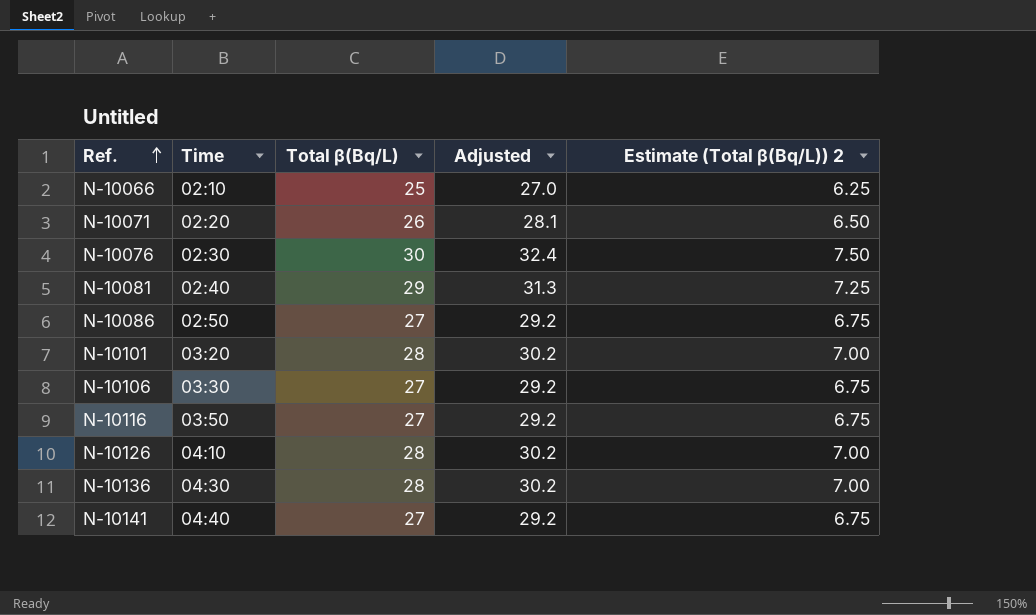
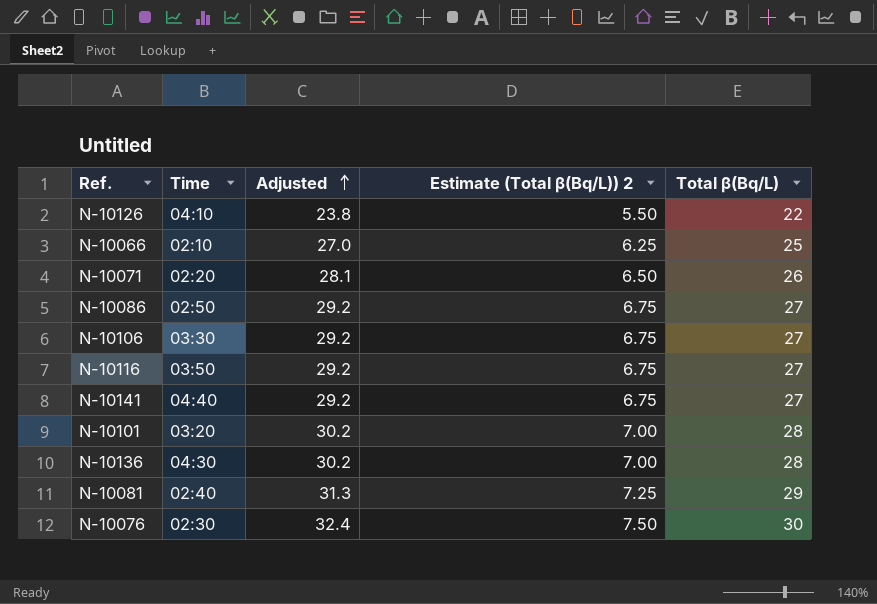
row order: Ref. ascending -> Adjusted ascending
column Total β(Bq/L) | position: 3 -> 5
N-10126 | Adjusted: 30.2 -> 23.8
N-10126 | Estimate (Total β(Bq/L)) 2: 7.00 -> 5.50
N-10126 | Total β(Bq/L): 28 -> 22

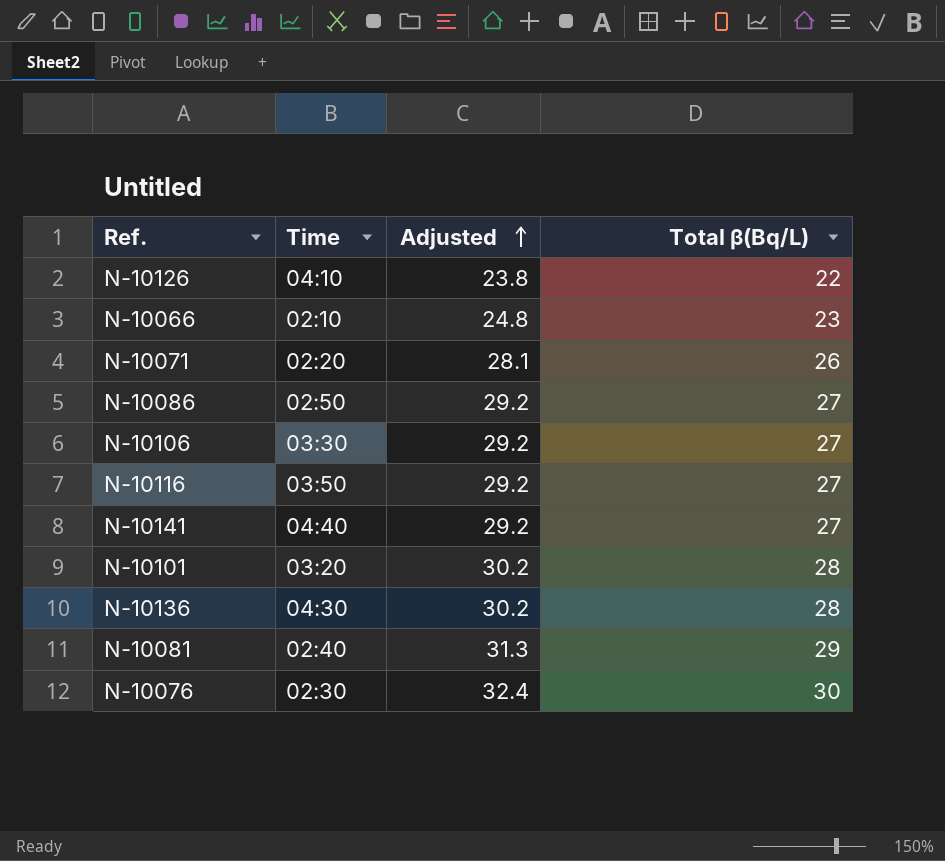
column Estimate (Total β(Bq/L)) 2 | formula: [Total β(Bq/L)] * 0.25 -> none
N-10066 | Adjusted: 27.0 -> 24.8
N-10066 | Total β(Bq/L): 25 -> 23

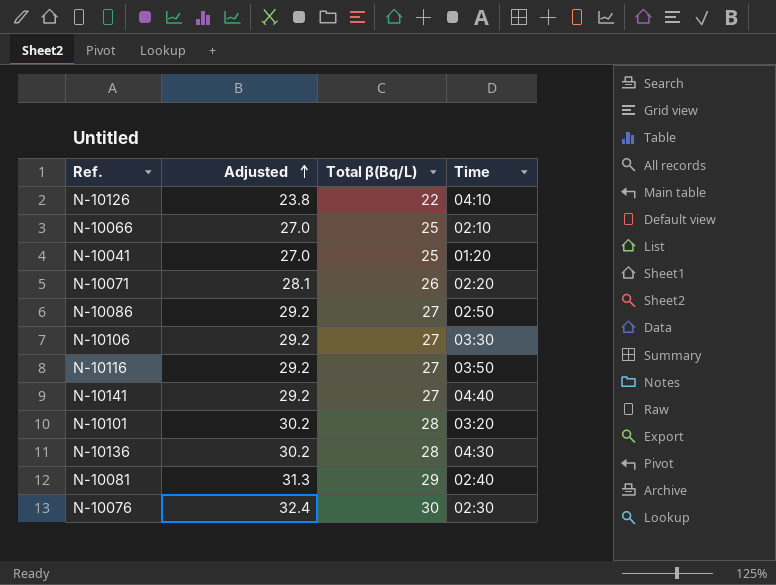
column Time | position: 2 -> 4
N-10066 | Adjusted: 24.8 -> 27.0
N-10066 | Total β(Bq/L): 23 -> 25
row N-10041: none -> 27.0 | 25 | 01:20

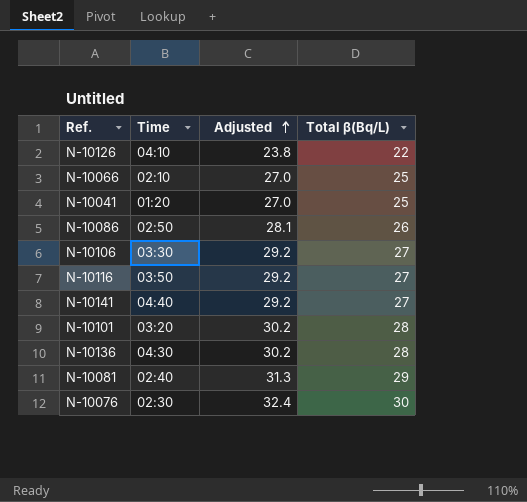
column Time | position: 4 -> 2
row N-10071: 28.1 | 26 | 02:20 -> none
N-10086 | Adjusted: 29.2 -> 28.1
N-10086 | Total β(Bq/L): 27 -> 26

